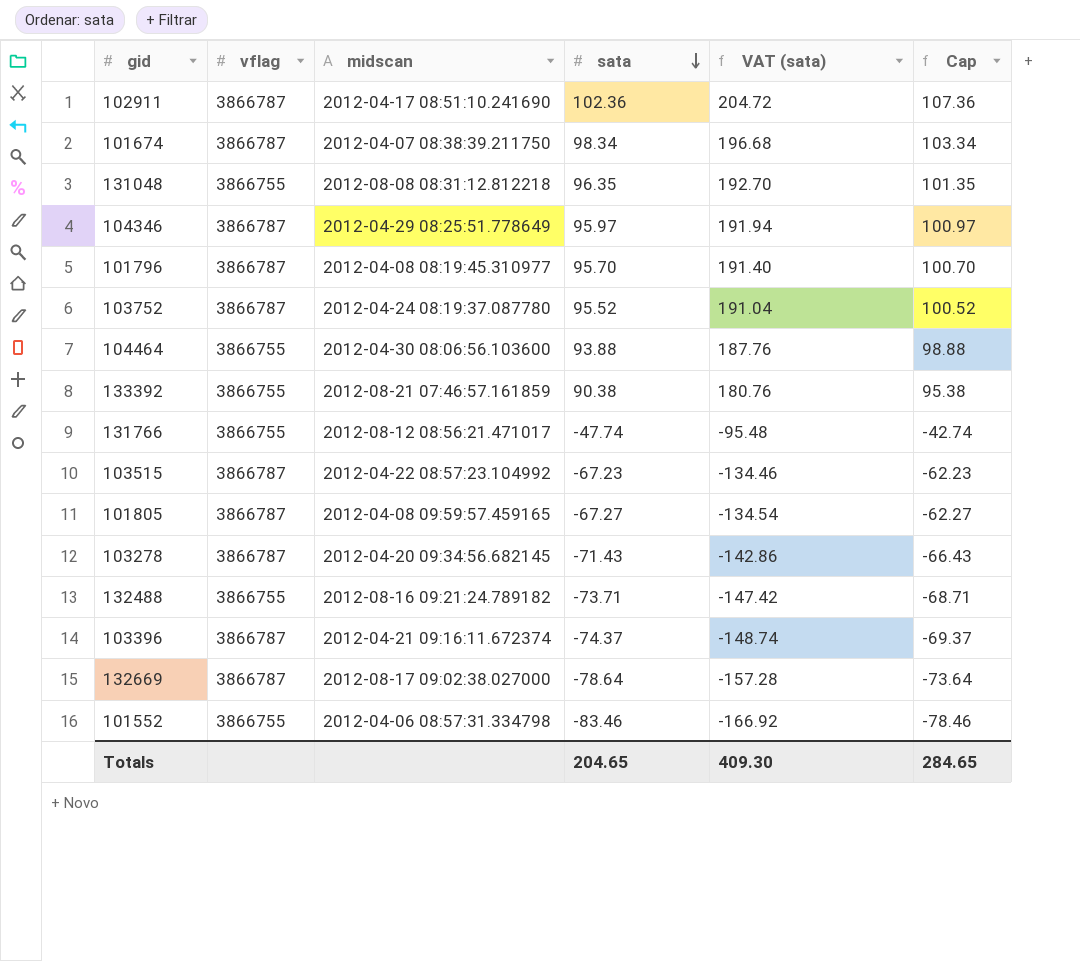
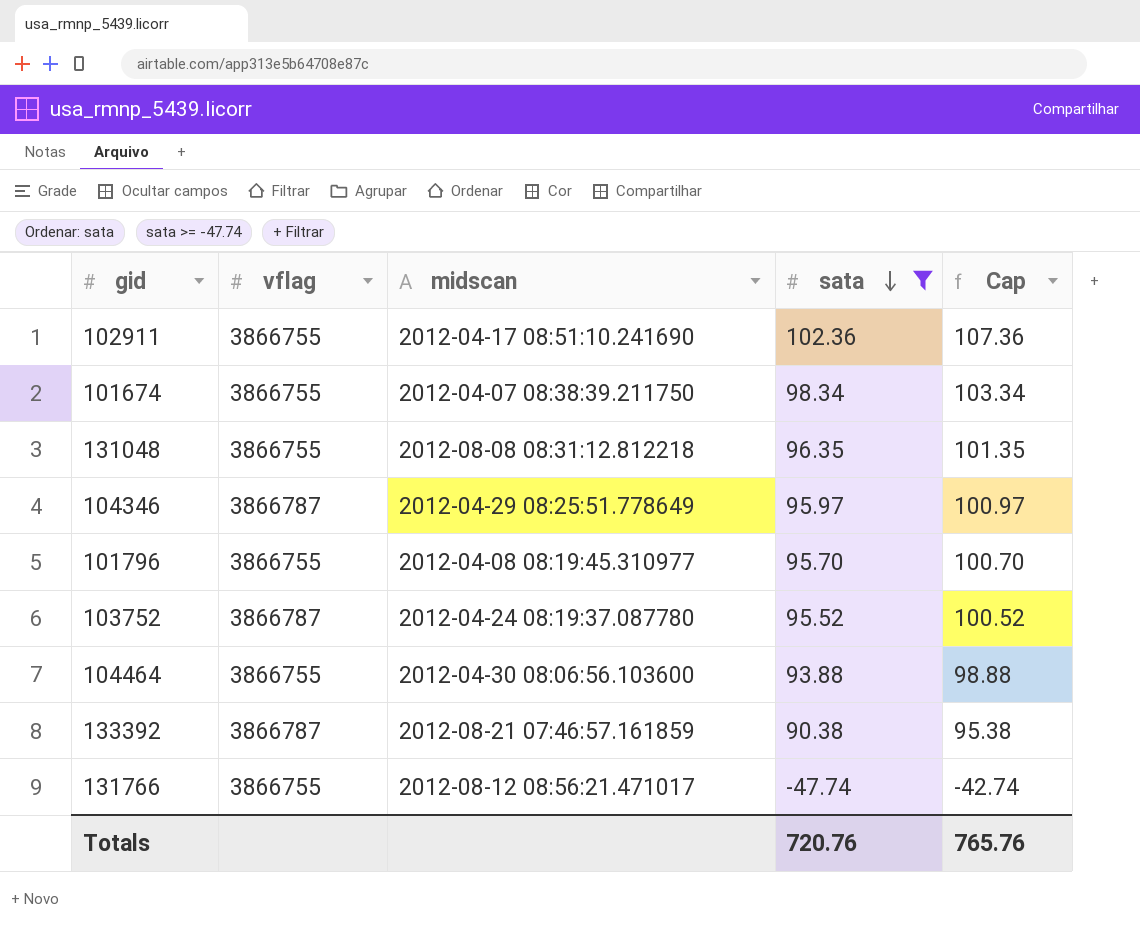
filter: none -> sata >= -47.74
column VAT (sata) | formula: [sata] * 2 -> none
102911 | vflag: 3866787 -> 3866755
101674 | vflag: 3866787 -> 3866755
101796 | vflag: 3866787 -> 3866755
133392 | vflag: 3866755 -> 3866787
Totals | sata: 204.65 -> 720.76
Totals | Cap: 284.65 -> 765.76

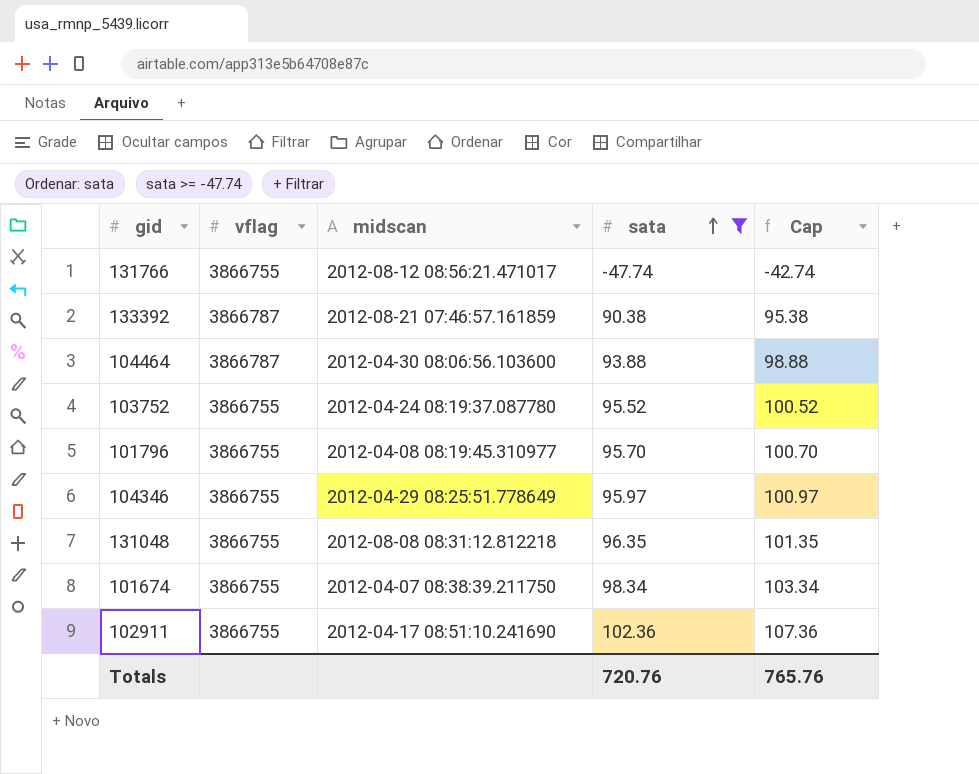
row order: sata descending -> sata ascending
104464 | vflag: 3866755 -> 3866787
103752 | vflag: 3866787 -> 3866755
104346 | vflag: 3866787 -> 3866755

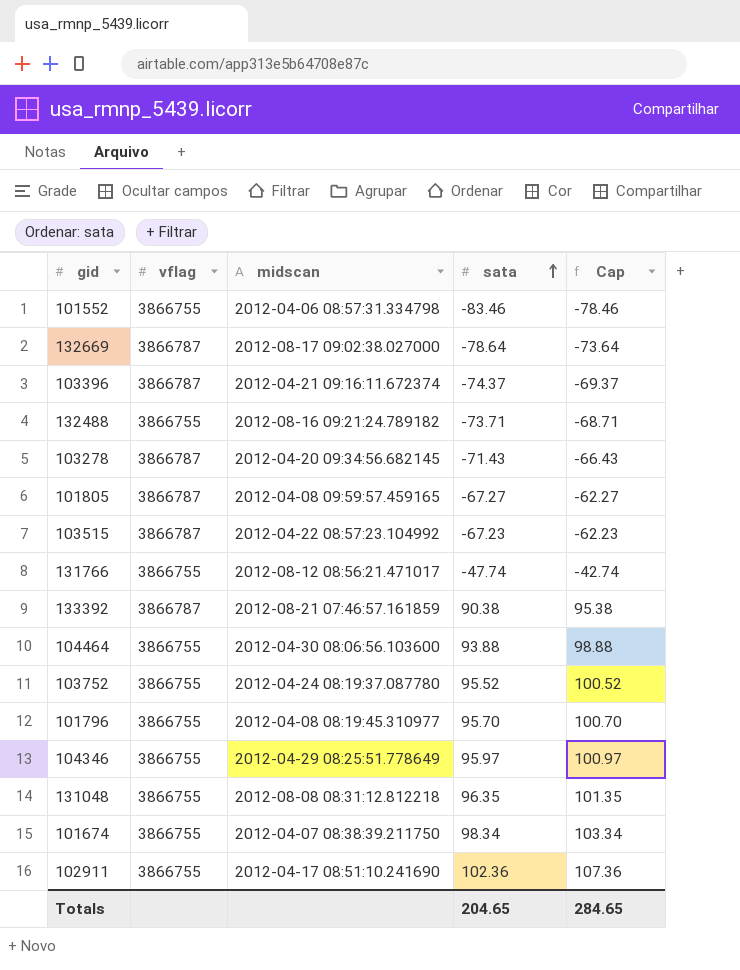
filter: sata >= -47.74 -> none
104464 | vflag: 3866787 -> 3866755
Totals | sata: 720.76 -> 204.65
Totals | Cap: 765.76 -> 284.65

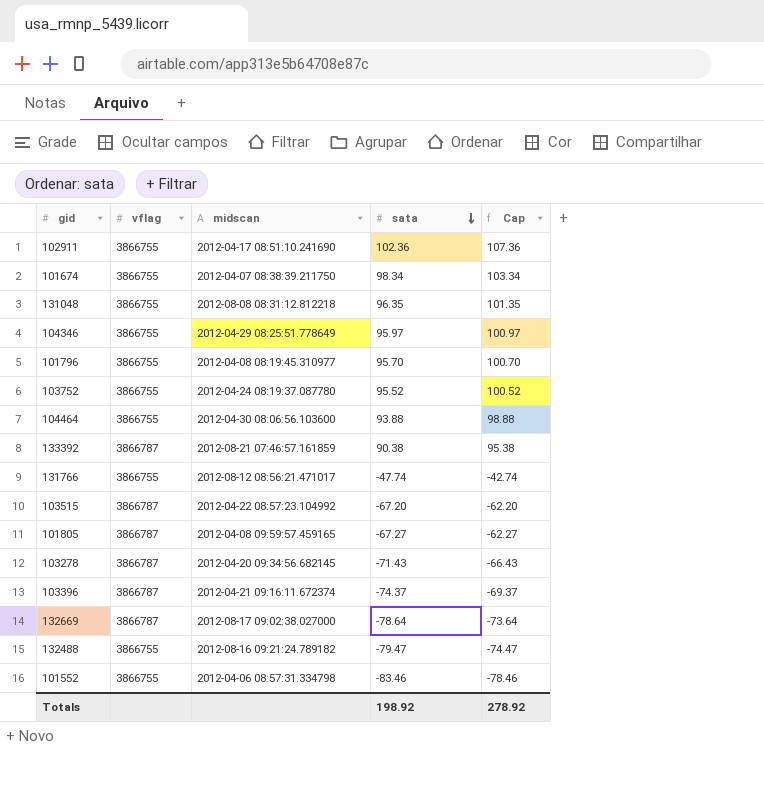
row order: sata ascending -> sata descending
103515 | sata: -67.23 -> -67.20
103515 | Cap: -62.23 -> -62.20
132488 | sata: -73.71 -> -79.47
132488 | Cap: -68.71 -> -74.47
Totals | sata: 204.65 -> 198.92
Totals | Cap: 284.65 -> 278.92

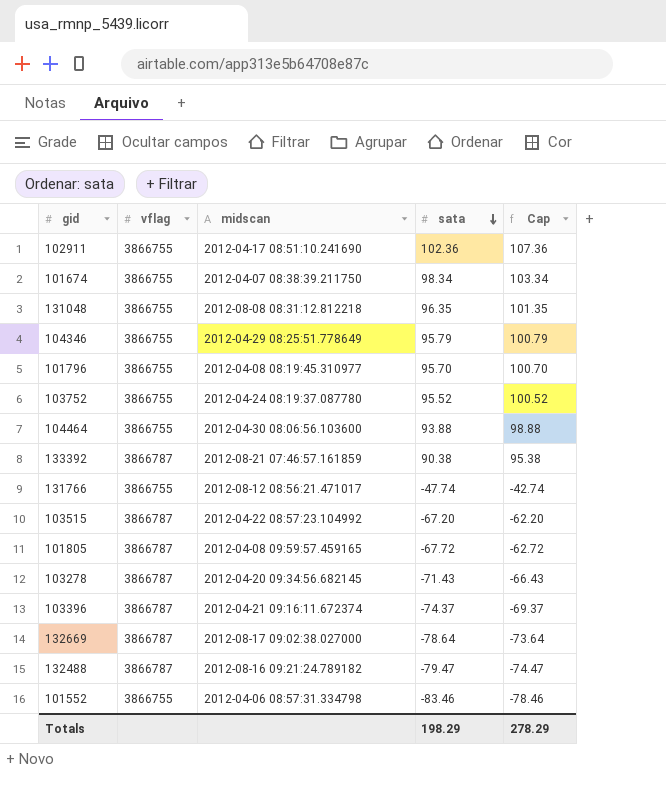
104346 | sata: 95.97 -> 95.79
104346 | Cap: 100.97 -> 100.79
101805 | sata: -67.27 -> -67.72
101805 | Cap: -62.27 -> -62.72
132488 | vflag: 3866755 -> 3866787
Totals | sata: 198.92 -> 198.29
Totals | Cap: 278.92 -> 278.29

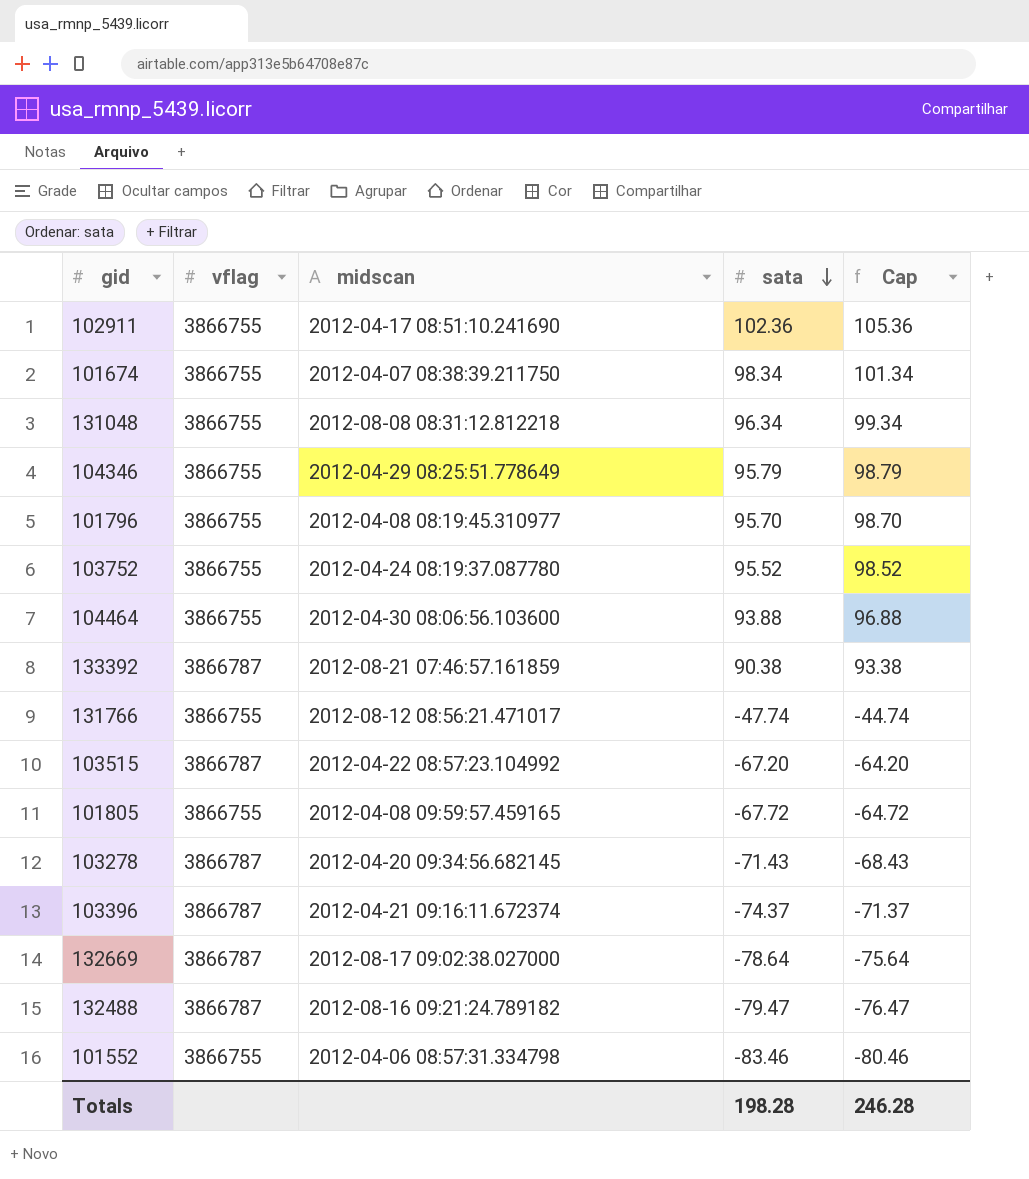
column Cap | formula: [sata] + 5 -> [sata] + 3
131048 | sata: 96.35 -> 96.34
101805 | vflag: 3866787 -> 3866755
Totals | sata: 198.29 -> 198.28
Totals | Cap: 278.29 -> 246.28

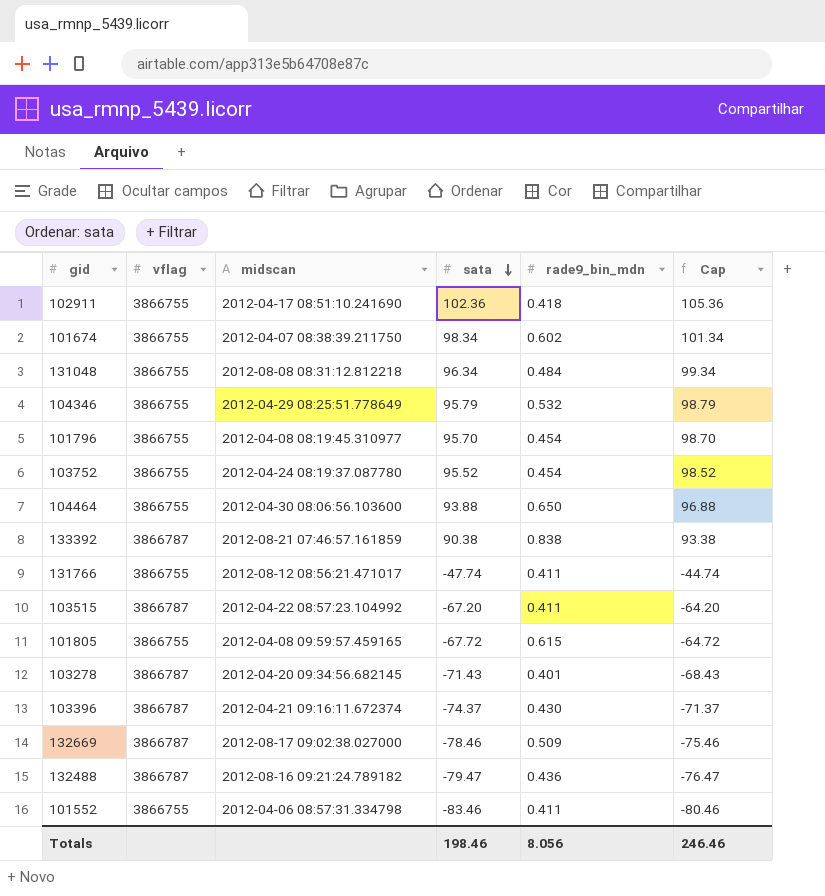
column rade9_bin_mdn | position: none -> 5
132669 | sata: -78.64 -> -78.46
132669 | Cap: -75.64 -> -75.46
Totals | sata: 198.28 -> 198.46
Totals | Cap: 246.28 -> 246.46

